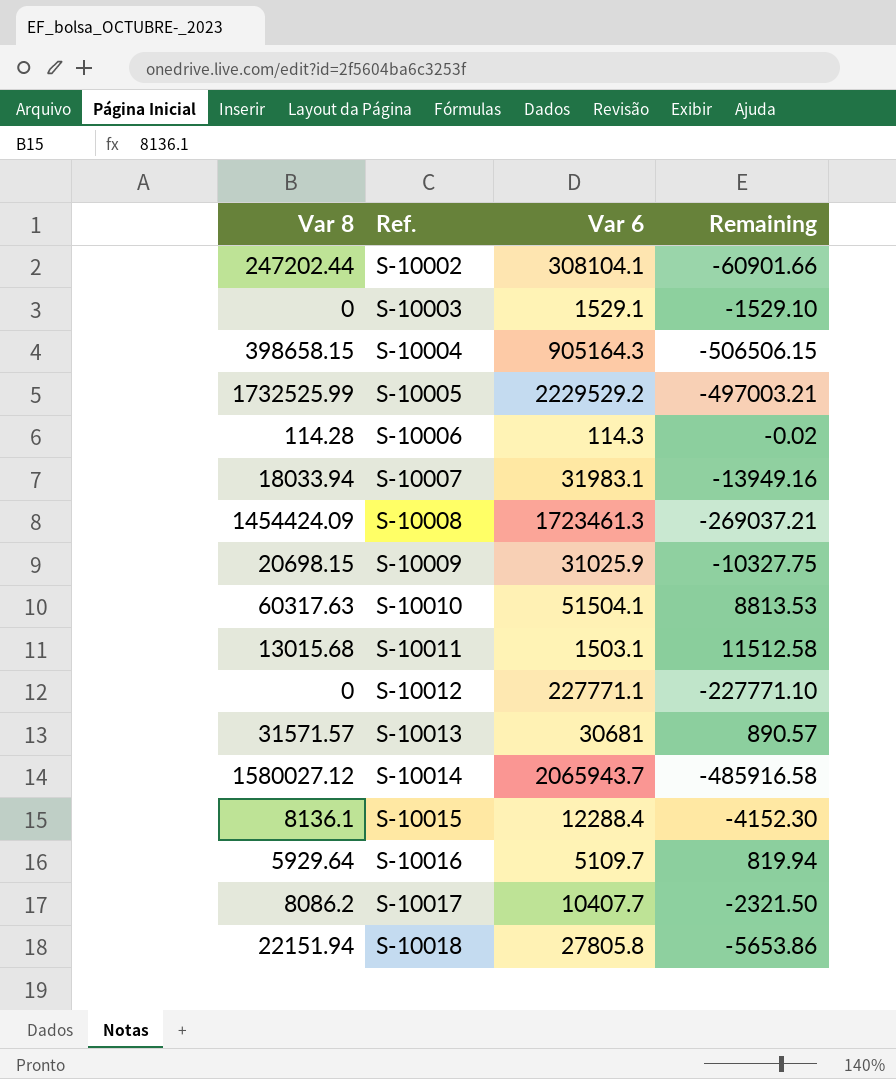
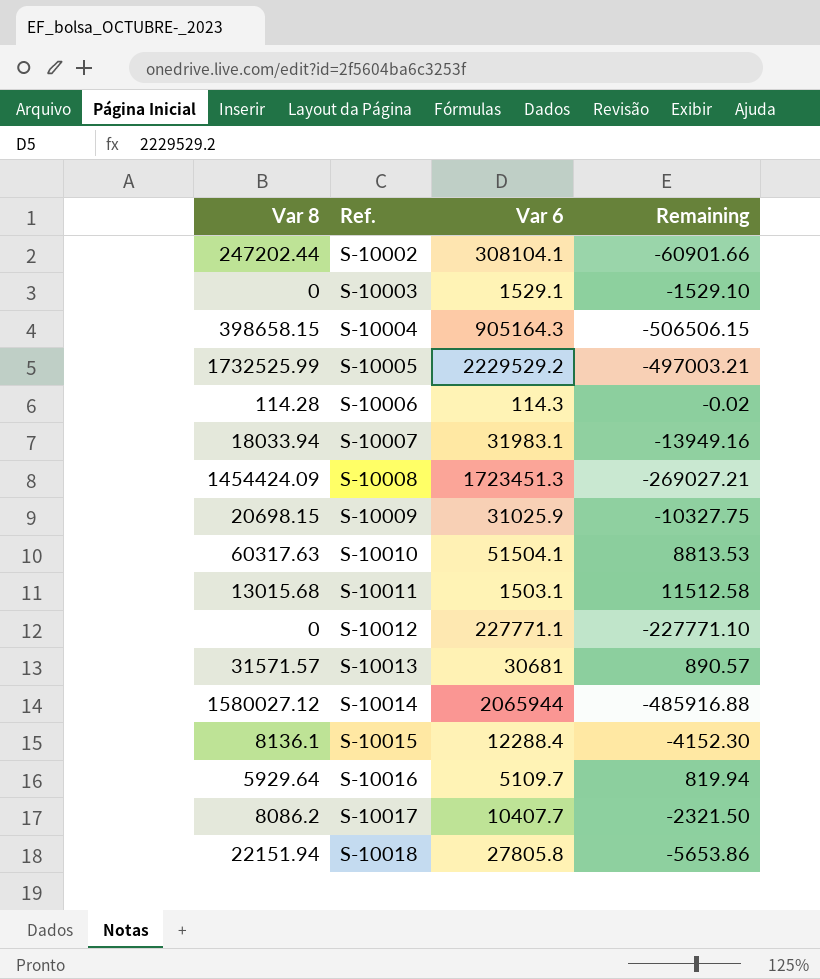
S-10008 | Var 6: 1723461.3 -> 1723451.3
S-10008 | Remaining: -269037.21 -> -269027.21
S-10014 | Var 6: 2065943.7 -> 2065944
S-10014 | Remaining: -485916.58 -> -485916.88

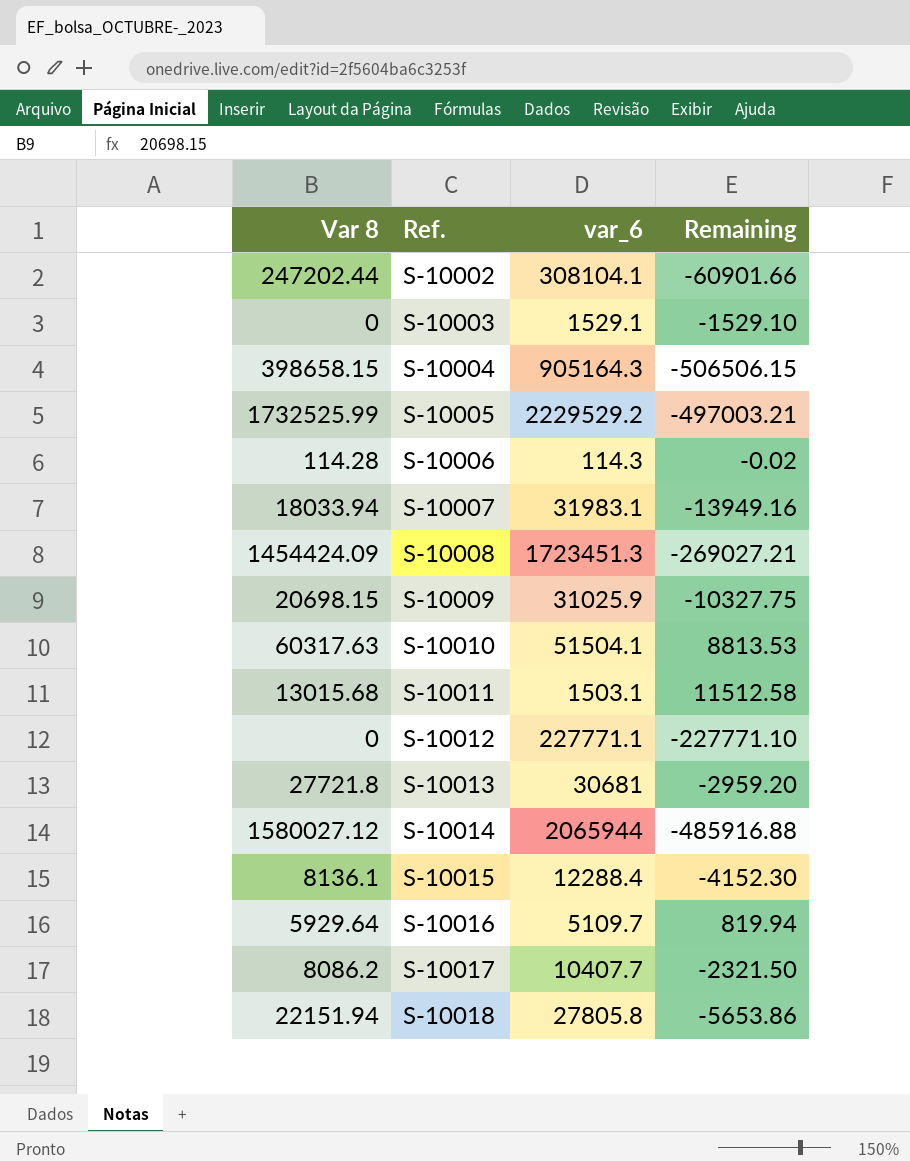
column name: Var 6 -> var_6
S-10013 | Var 8: 31571.57 -> 27721.8
S-10013 | Remaining: 890.57 -> -2959.20

